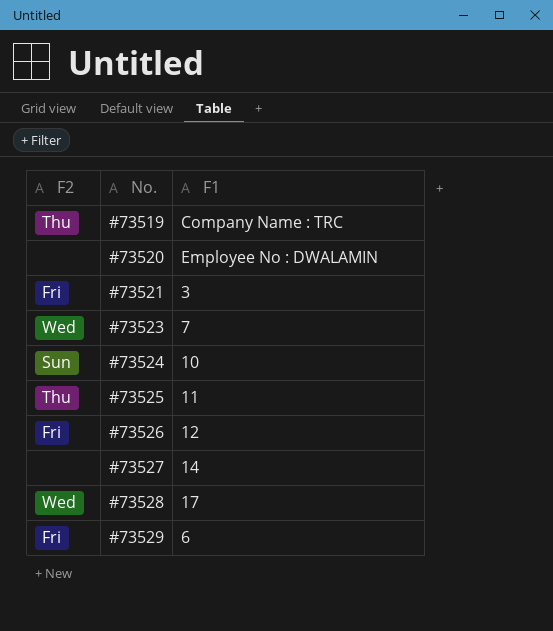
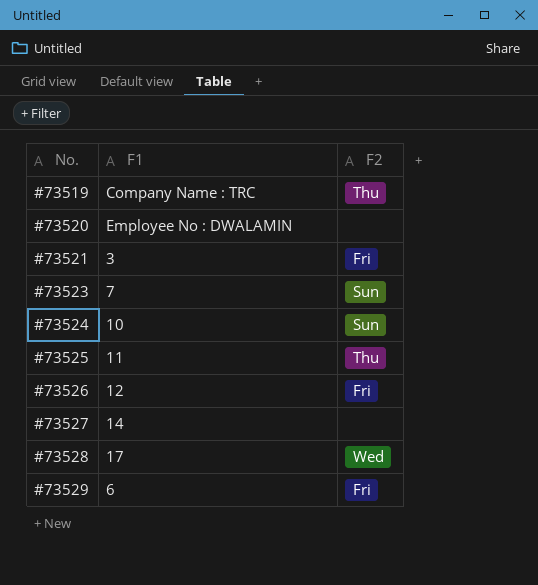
column F2 | position: 1 -> 3
#73523 | F2: Wed -> Sun

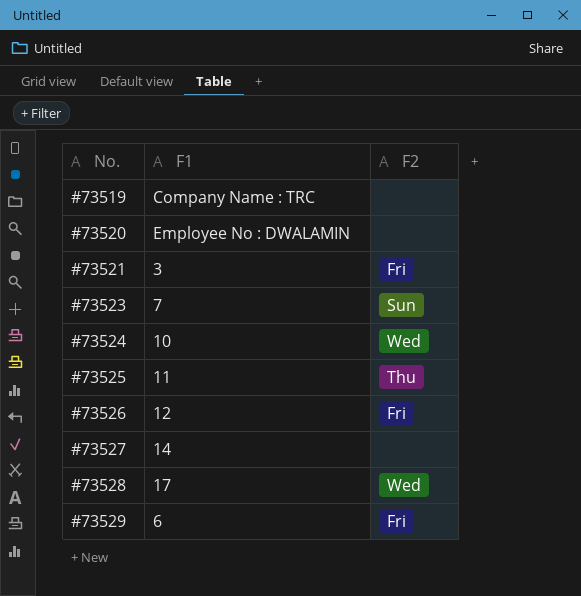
#73519 | F2: Thu -> none
#73524 | F2: Sun -> Wed

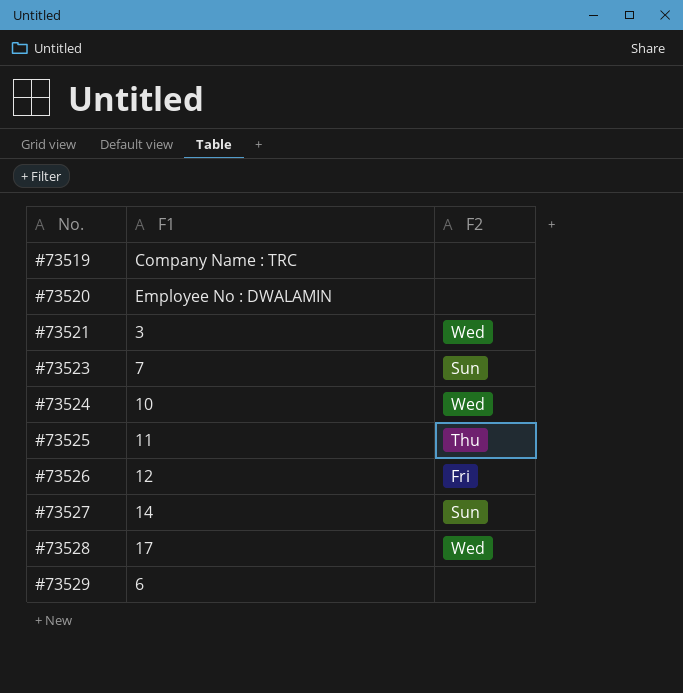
#73521 | F2: Fri -> Wed
#73527 | F2: none -> Sun
#73529 | F2: Fri -> none

